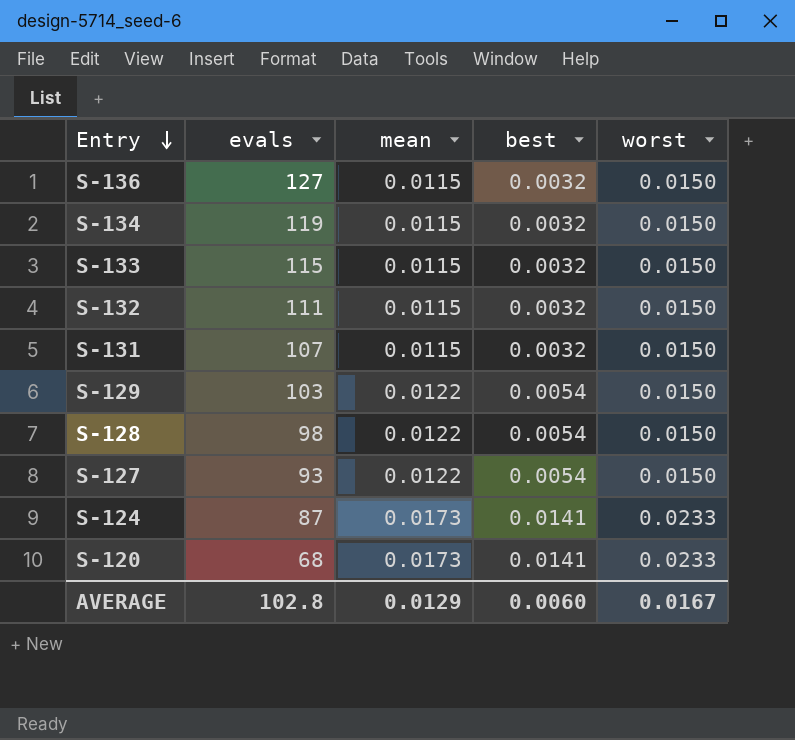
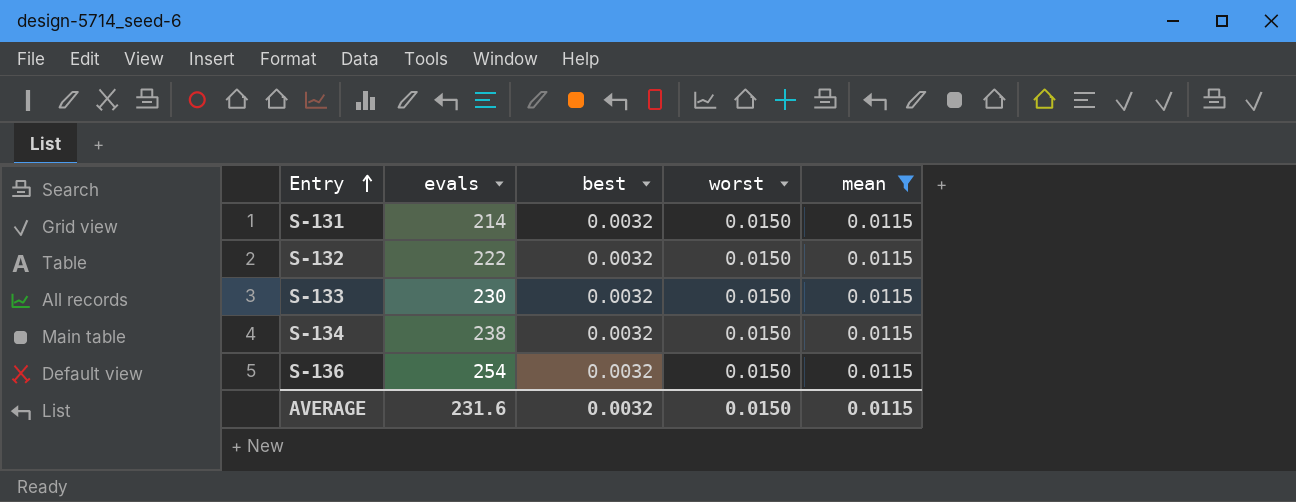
filter: none -> mean = 0.0115
row order: Entry descending -> Entry ascending
column mean | position: 3 -> 5
S-131 | evals: 107 -> 214
S-132 | evals: 111 -> 222
S-133 | evals: 115 -> 230
S-134 | evals: 119 -> 238
S-136 | evals: 127 -> 254
AVERAGE | evals: 102.8 -> 231.6
AVERAGE | best: 0.0060 -> 0.0032
AVERAGE | worst: 0.0167 -> 0.0150
AVERAGE | mean: 0.0129 -> 0.0115

